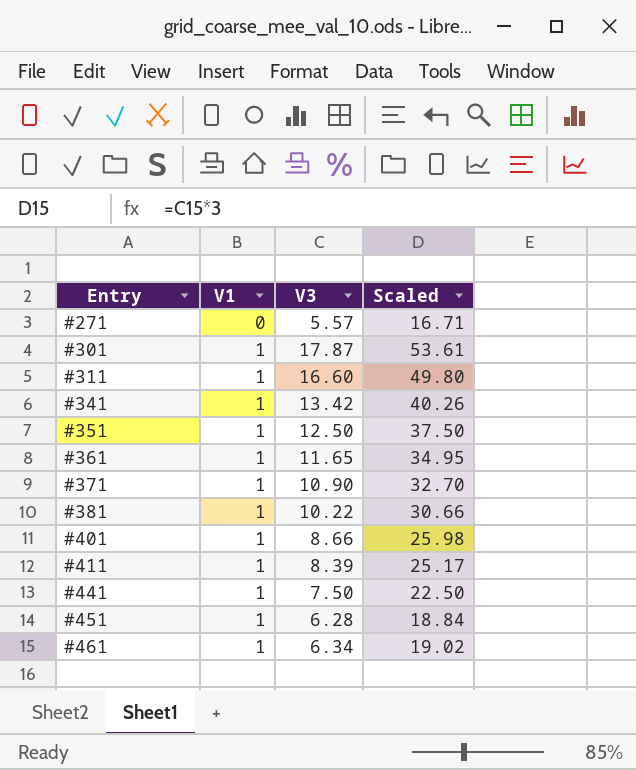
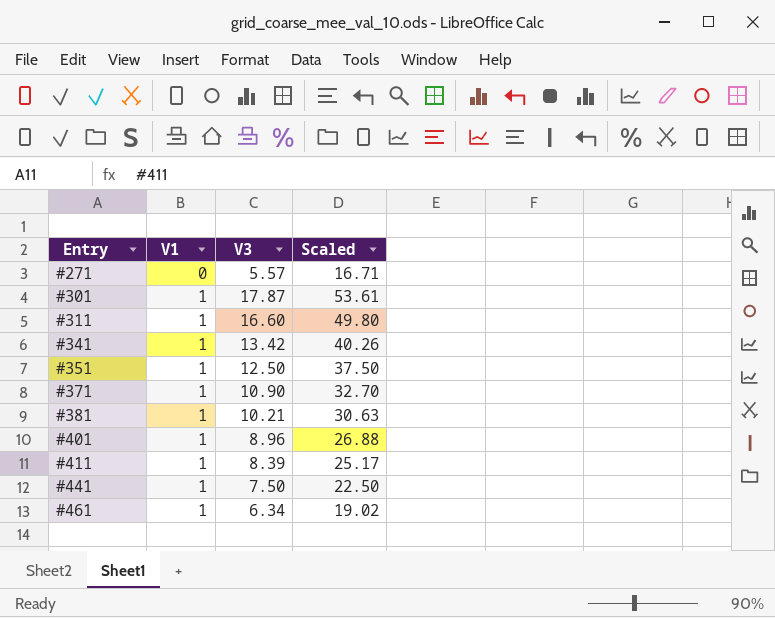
row #361: 1 | 11.65 | 34.95 -> none
row #451: 1 | 6.28 | 18.84 -> none
#381 | V3: 10.22 -> 10.21
#381 | Scaled: 30.66 -> 30.63
#401 | V3: 8.66 -> 8.96
#401 | Scaled: 25.98 -> 26.88

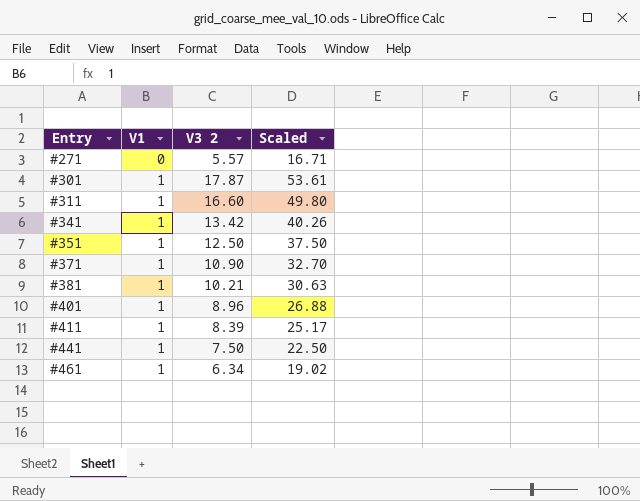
column name: V3 -> V3 2

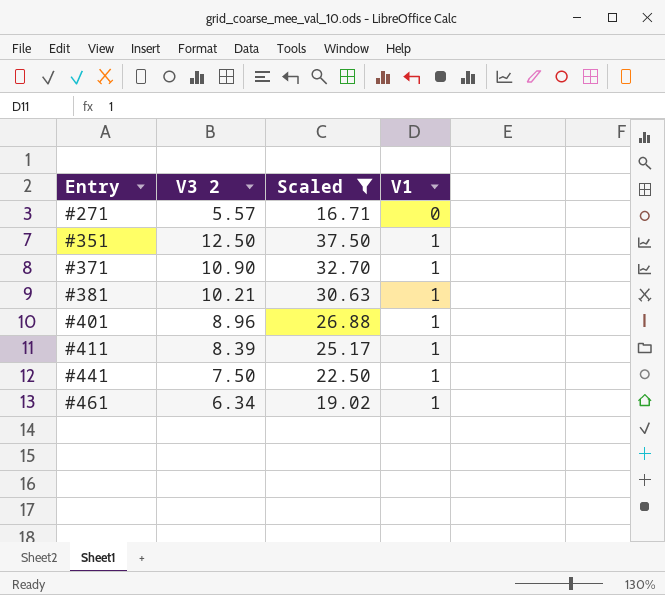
filter: none -> Scaled <= 37.50
column V1 | position: 2 -> 4

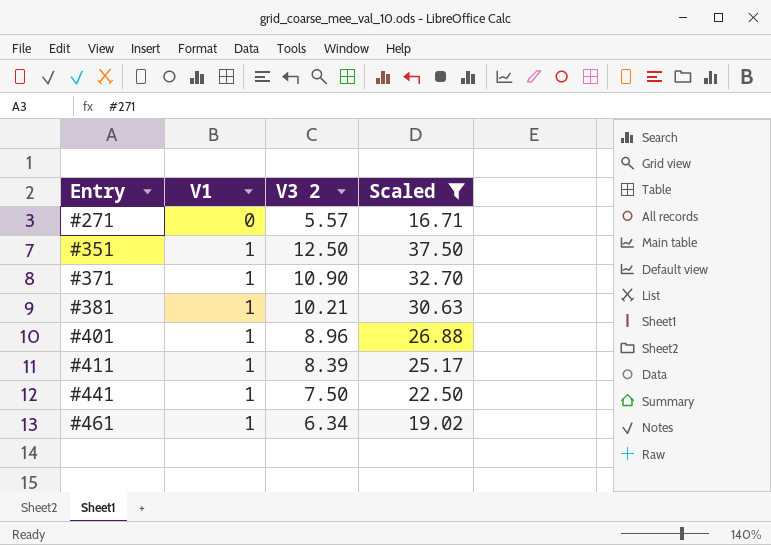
column V1 | position: 4 -> 2

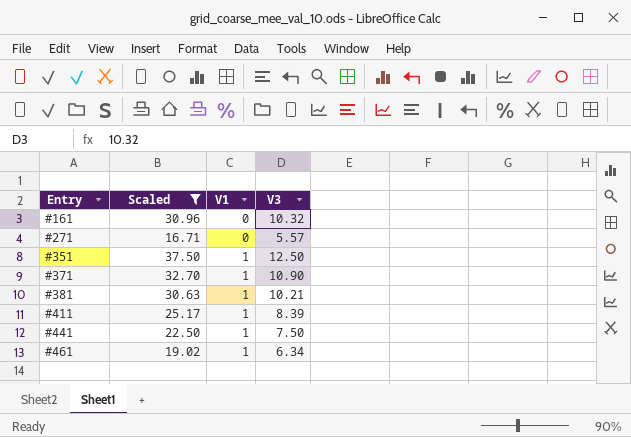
column Scaled | position: 4 -> 2
column name: V3 2 -> V3
row #401: 1 | 8.96 | 26.88 -> none
row #161: none -> 30.96 | 0 | 10.32

